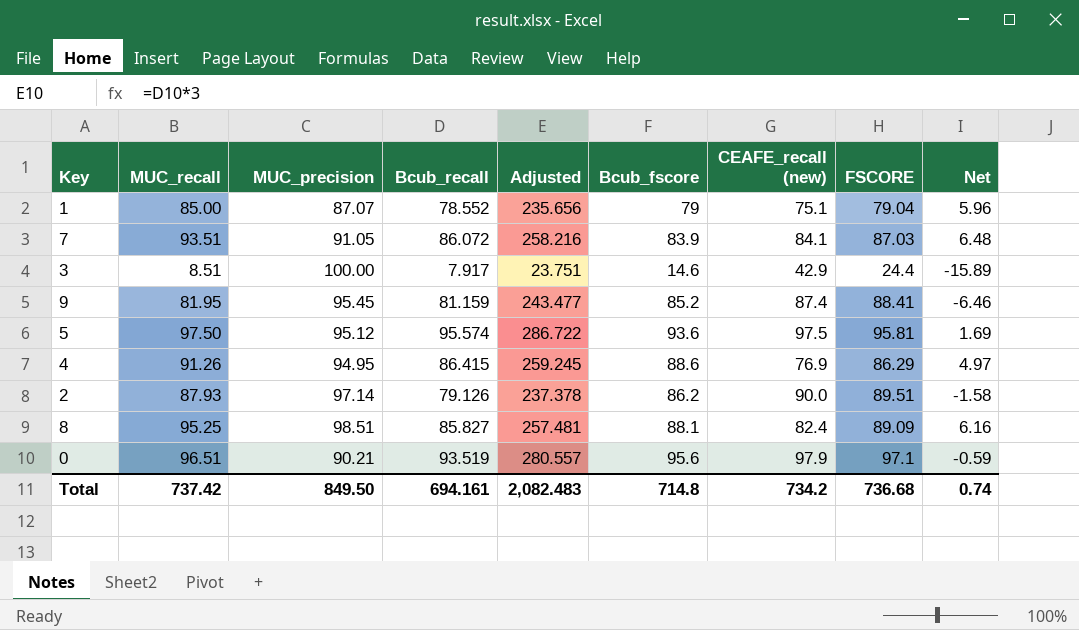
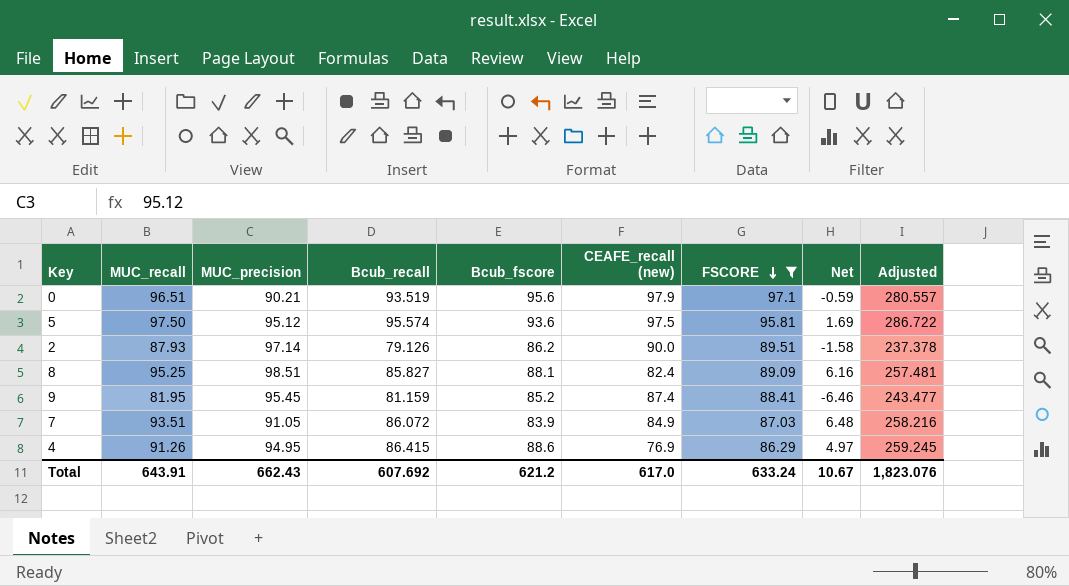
filter: none -> FSCORE >= 86.29
row order: none -> FSCORE descending
column Adjusted | position: 5 -> 9
7 | CEAFE_recall (new): 84.1 -> 84.9
Total | MUC_recall: 737.42 -> 643.91
Total | MUC_precision: 849.50 -> 662.43
Total | Bcub_recall: 694.161 -> 607.692
Total | Bcub_fscore: 714.8 -> 621.2
Total | CEAFE_recall (new): 734.2 -> 617.0
Total | FSCORE: 736.68 -> 633.24
Total | Net: 0.74 -> 10.67
Total | Adjusted: 2,082.483 -> 1,823.076

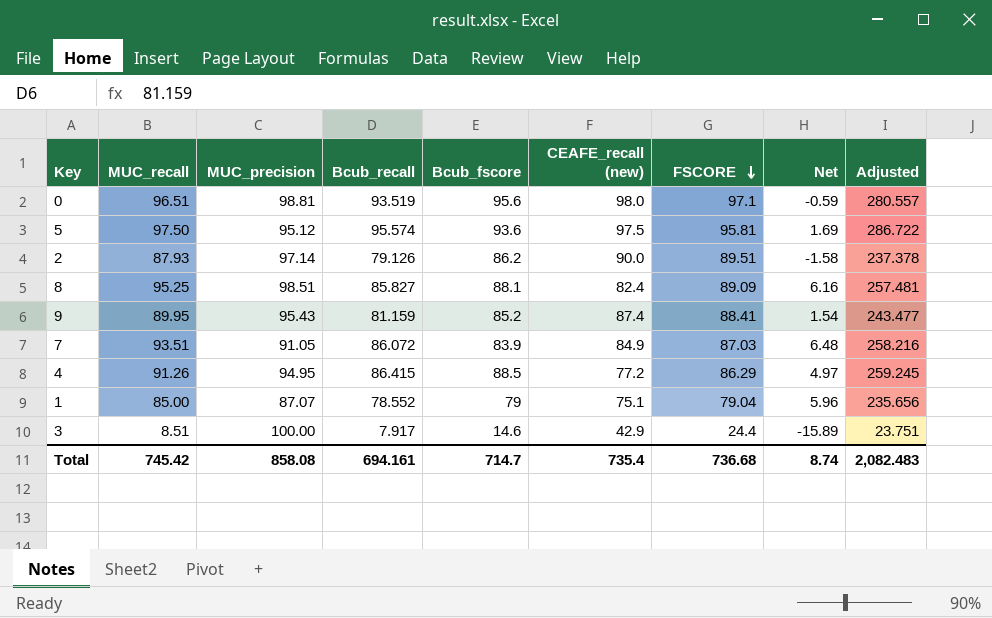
filter: FSCORE >= 86.29 -> none
0 | MUC_precision: 90.21 -> 98.81
0 | CEAFE_recall (new): 97.9 -> 98.0
9 | MUC_recall: 81.95 -> 89.95
9 | MUC_precision: 95.45 -> 95.43
9 | Net: -6.46 -> 1.54
4 | Bcub_fscore: 88.6 -> 88.5
4 | CEAFE_recall (new): 76.9 -> 77.2
Total | MUC_recall: 643.91 -> 745.42
Total | MUC_precision: 662.43 -> 858.08
Total | Bcub_recall: 607.692 -> 694.161
Total | Bcub_fscore: 621.2 -> 714.7
Total | CEAFE_recall (new): 617.0 -> 735.4
Total | FSCORE: 633.24 -> 736.68
Total | Net: 10.67 -> 8.74
Total | Adjusted: 1,823.076 -> 2,082.483

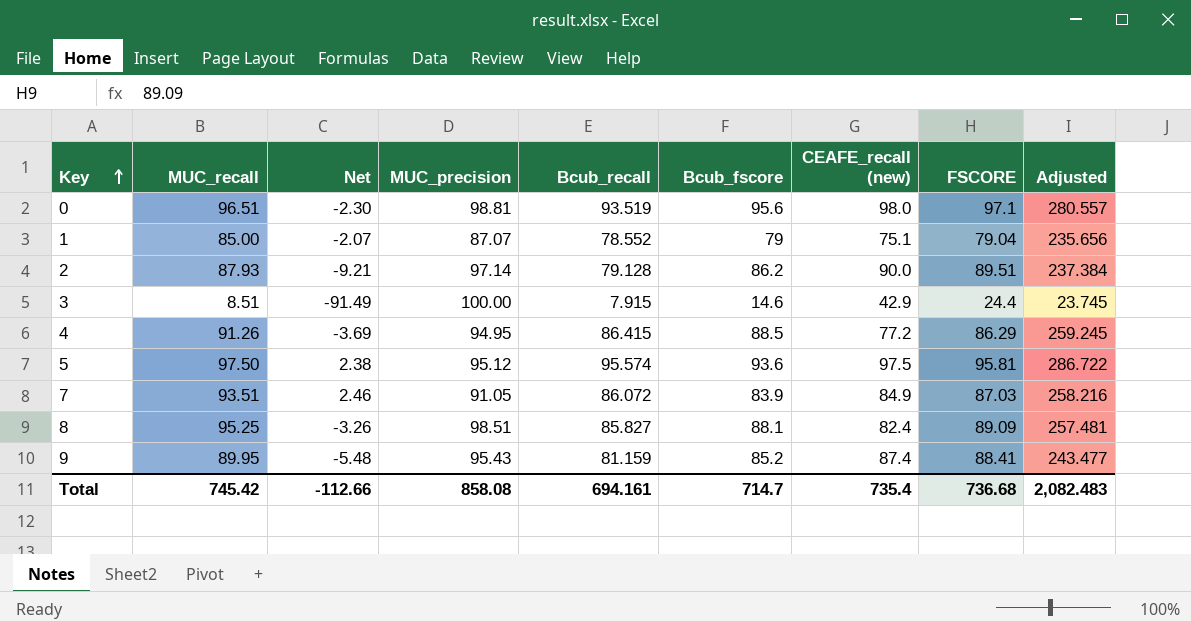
row order: FSCORE descending -> Key ascending
column Net | formula: [MUC_recall] - [FSCORE] -> [MUC_recall] - [MUC_precision]
column Net | position: 8 -> 3
2 | Bcub_recall: 79.126 -> 79.128
2 | Adjusted: 237.378 -> 237.384
3 | Bcub_recall: 7.917 -> 7.915
3 | Adjusted: 23.751 -> 23.745
Total | Net: 8.74 -> -112.66

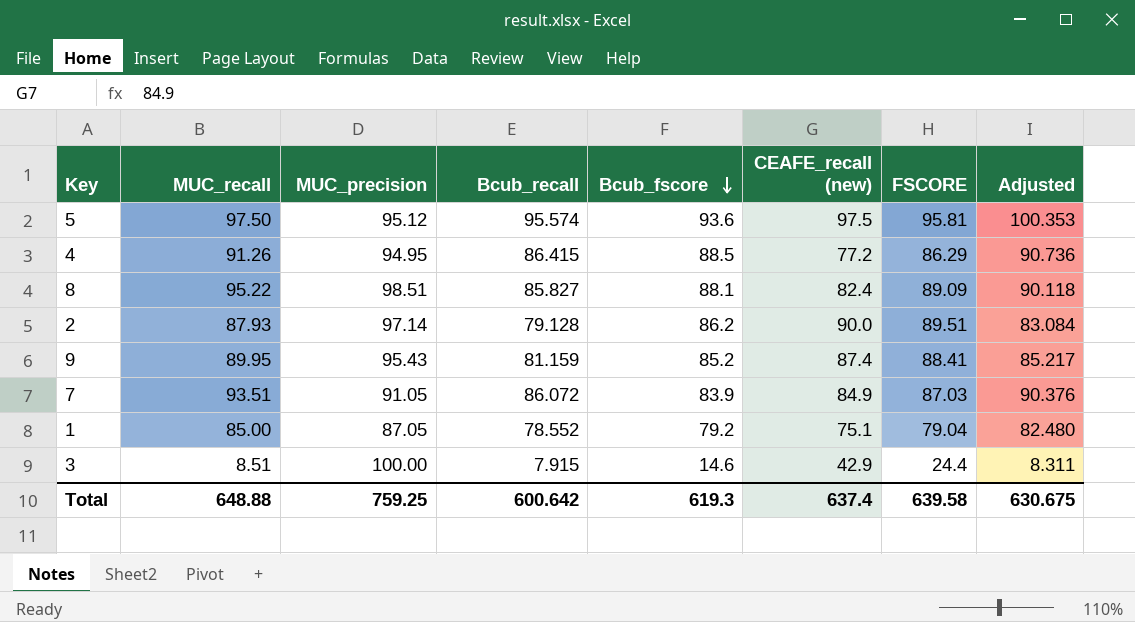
row order: Key ascending -> Bcub_fscore descending
column Net | formula: [MUC_recall] - [MUC_precision] -> none
column Adjusted | formula: [Bcub_recall] * 3 -> [Bcub_recall] * 1.05
row 0: 96.51 | -2.30 | 98.81 | 93.519 | 95.6 | 98.0 | 97.1 | 280.557 -> none
8 | MUC_recall: 95.25 -> 95.22
1 | MUC_precision: 87.07 -> 87.05
1 | Bcub_fscore: 79 -> 79.2
Total | MUC_recall: 745.42 -> 648.88
Total | MUC_precision: 858.08 -> 759.25
Total | Bcub_recall: 694.161 -> 600.642
Total | Bcub_fscore: 714.7 -> 619.3
Total | CEAFE_recall (new): 735.4 -> 637.4
Total | FSCORE: 736.68 -> 639.58
Total | Adjusted: 2,082.483 -> 630.675

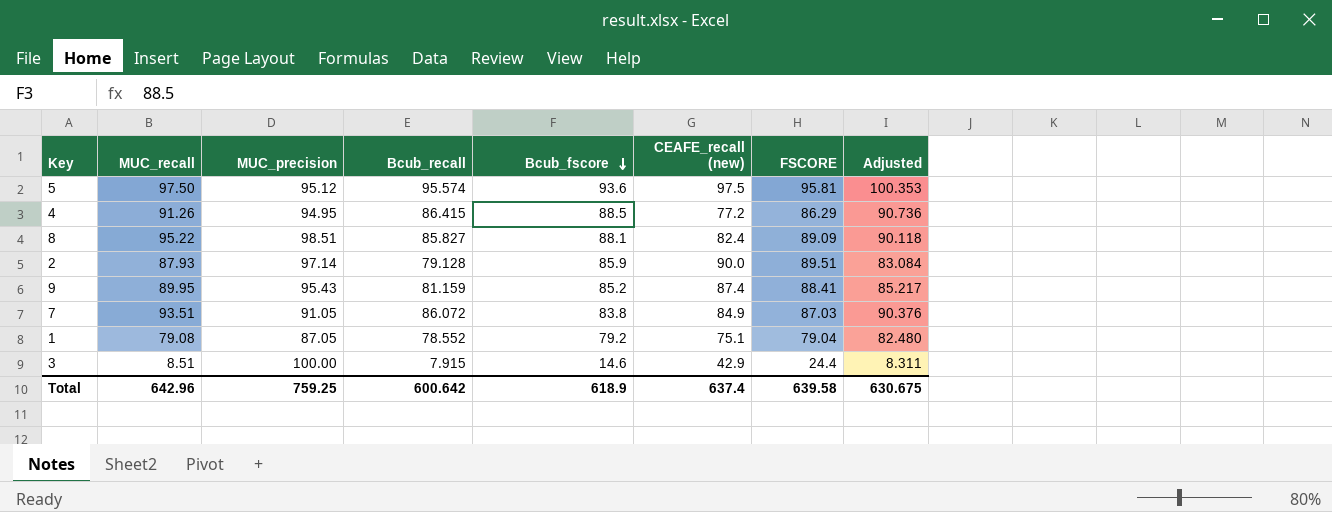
2 | Bcub_fscore: 86.2 -> 85.9
7 | Bcub_fscore: 83.9 -> 83.8
1 | MUC_recall: 85.00 -> 79.08
Total | MUC_recall: 648.88 -> 642.96
Total | Bcub_fscore: 619.3 -> 618.9

